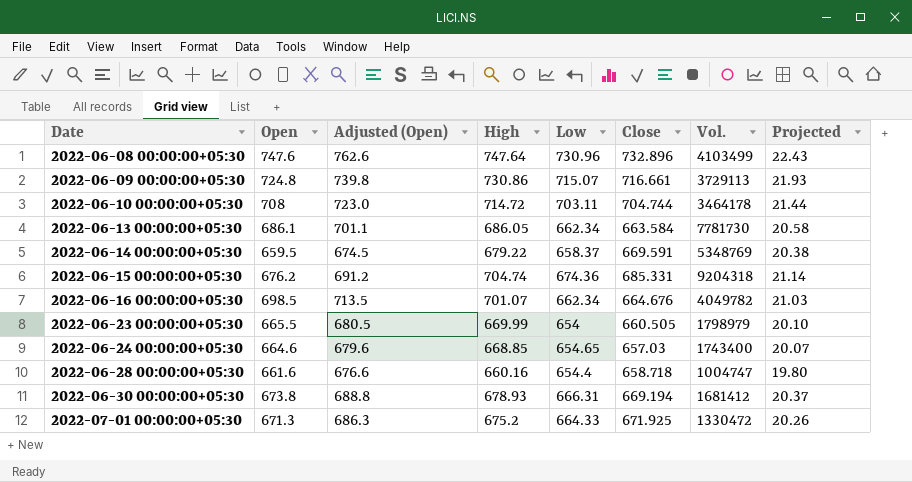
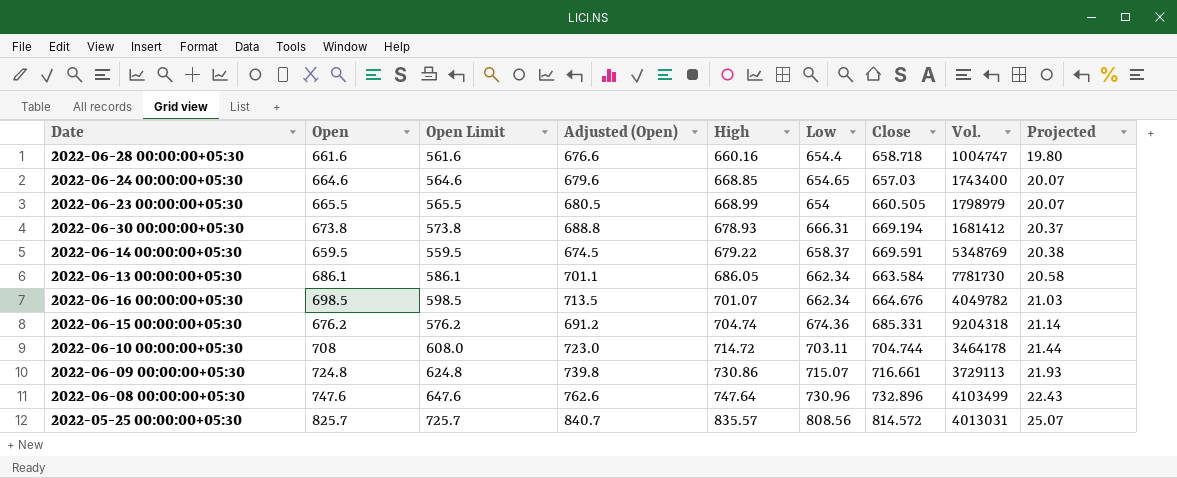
row order: Date ascending -> High ascending
column Open Limit | formula: none -> [Open] - 100
row 2022-07-01 00:00:00+05:30: 671.3 | 686.3 | 675.2 | 664.33 | 671.925 | 1330472 | 20.26 -> none
2022-06-23 00:00:00+05:30 | High: 669.99 -> 668.99
2022-06-23 00:00:00+05:30 | Projected: 20.10 -> 20.07
row 2022-05-25 00:00:00+05:30: none -> 825.7 | 725.7 | 840.7 | 835.57 | 808.56 | 814.572 | 4013031 | 25.07

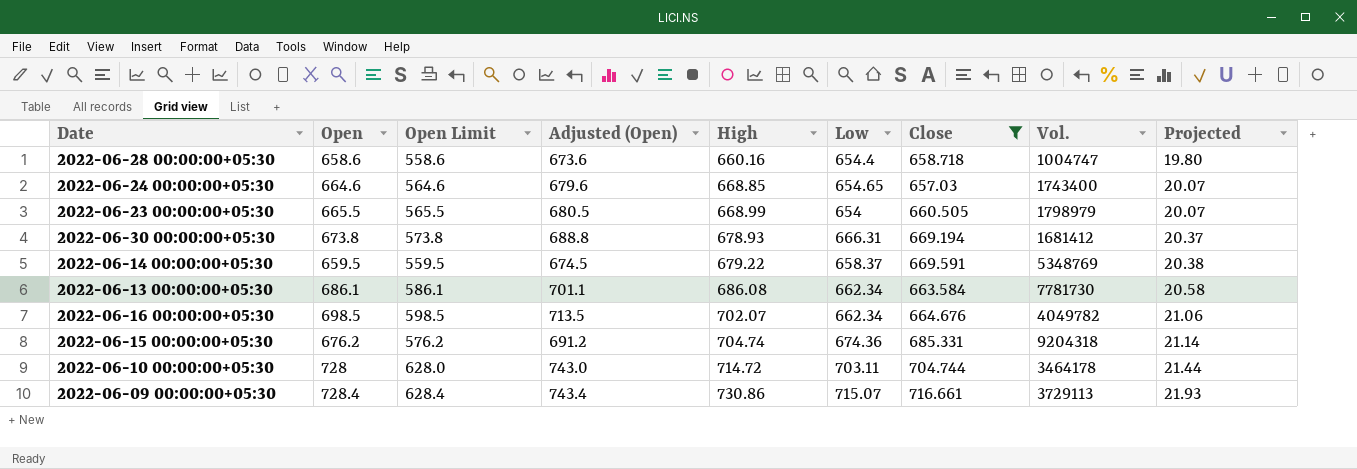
filter: none -> Close <= 716.661
2022-06-28 00:00:00+05:30 | Open: 661.6 -> 658.6
2022-06-28 00:00:00+05:30 | Open Limit: 561.6 -> 558.6
2022-06-28 00:00:00+05:30 | Adjusted (Open): 676.6 -> 673.6
2022-06-13 00:00:00+05:30 | High: 686.05 -> 686.08
2022-06-16 00:00:00+05:30 | High: 701.07 -> 702.07
2022-06-16 00:00:00+05:30 | Projected: 21.03 -> 21.06
2022-06-10 00:00:00+05:30 | Open: 708 -> 728
2022-06-10 00:00:00+05:30 | Open Limit: 608.0 -> 628.0
2022-06-10 00:00:00+05:30 | Adjusted (Open): 723.0 -> 743.0
2022-06-09 00:00:00+05:30 | Open: 724.8 -> 728.4
2022-06-09 00:00:00+05:30 | Open Limit: 624.8 -> 628.4
2022-06-09 00:00:00+05:30 | Adjusted (Open): 739.8 -> 743.4

